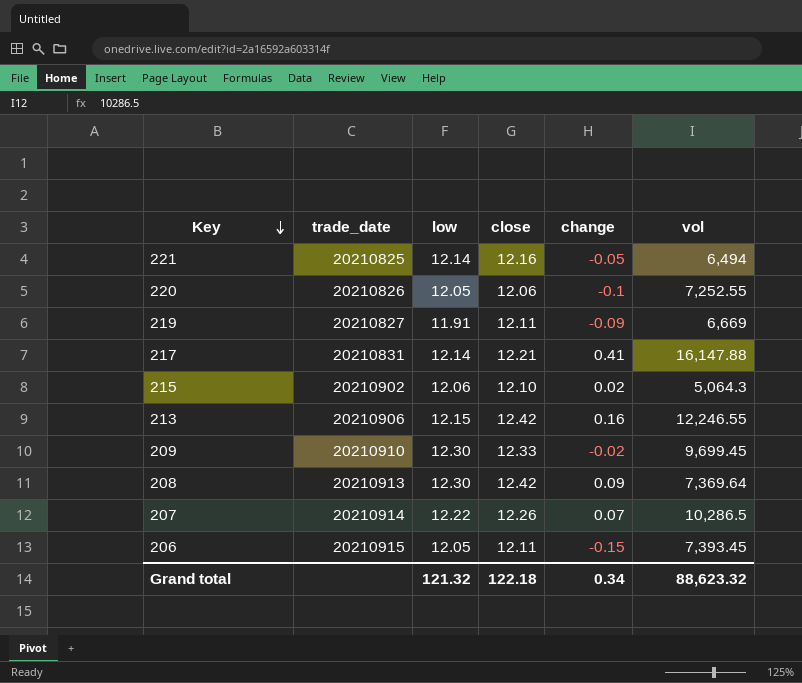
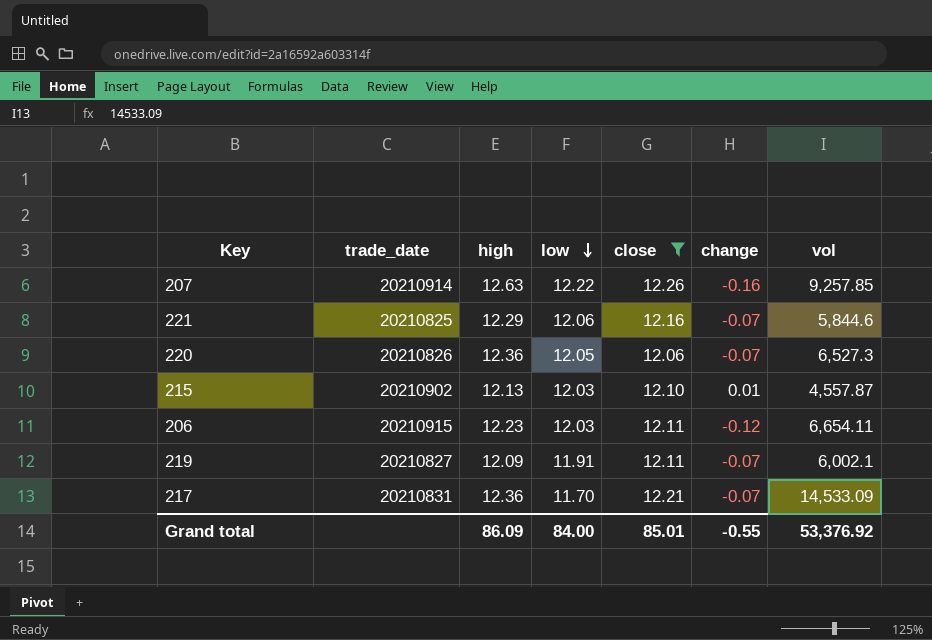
filter: none -> close <= 12.26
row order: Key descending -> low descending
column high | position: none -> 3
207 | change: 0.07 -> -0.16
207 | vol: 10,286.5 -> 9,257.85
221 | low: 12.14 -> 12.06
221 | change: -0.05 -> -0.07
221 | vol: 6,494 -> 5,844.6
220 | change: -0.1 -> -0.07
220 | vol: 7,252.55 -> 6,527.3
215 | low: 12.06 -> 12.03
215 | change: 0.02 -> 0.01
215 | vol: 5,064.3 -> 4,557.87
206 | low: 12.05 -> 12.03
206 | change: -0.15 -> -0.12
206 | vol: 7,393.45 -> 6,654.11
219 | change: -0.09 -> -0.07
219 | vol: 6,669 -> 6,002.1
217 | low: 12.14 -> 11.70
217 | change: 0.41 -> -0.07
217 | vol: 16,147.88 -> 14,533.09
Grand total | low: 121.32 -> 84.00
Grand total | close: 122.18 -> 85.01
Grand total | change: 0.34 -> -0.55
Grand total | vol: 88,623.32 -> 53,376.92

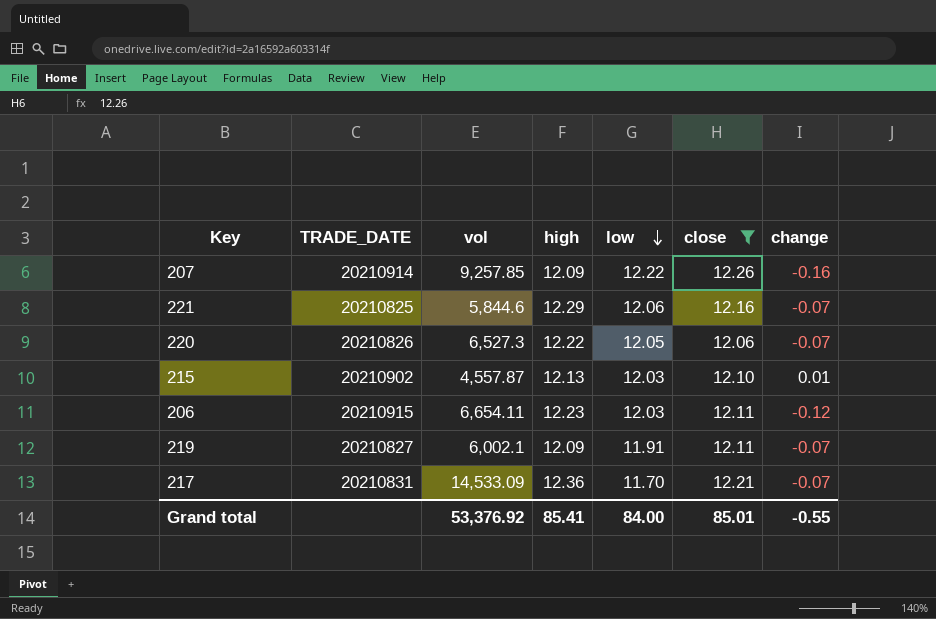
column name: trade_date -> TRADE_DATE
column vol | position: 7 -> 3
207 | high: 12.63 -> 12.09
220 | high: 12.36 -> 12.22
Grand total | high: 86.09 -> 85.41

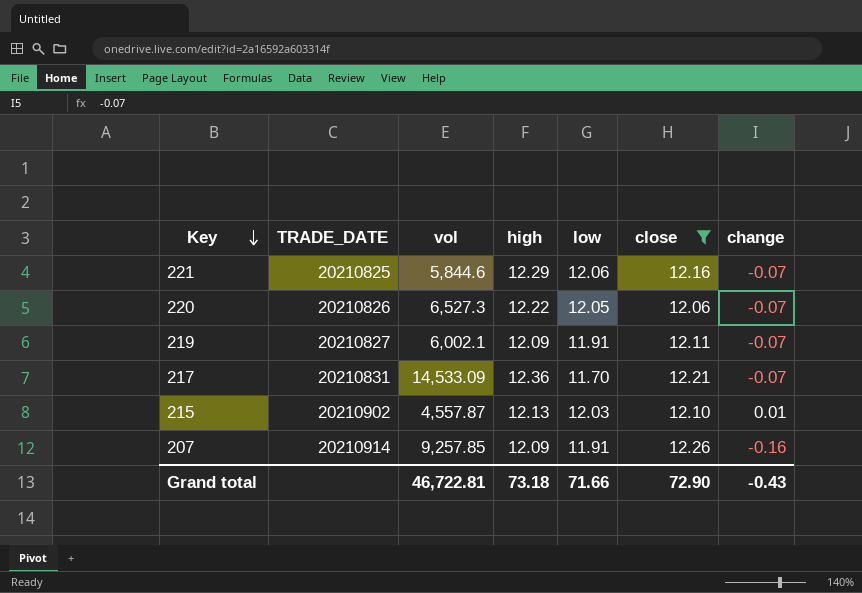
row order: low descending -> Key descending
row 206: 20210915 | 6,654.11 | 12.23 | 12.03 | 12.11 | -0.12 -> none
207 | low: 12.22 -> 11.91
Grand total | vol: 53,376.92 -> 46,722.81
Grand total | high: 85.41 -> 73.18
Grand total | low: 84.00 -> 71.66
Grand total | close: 85.01 -> 72.90
Grand total | change: -0.55 -> -0.43

